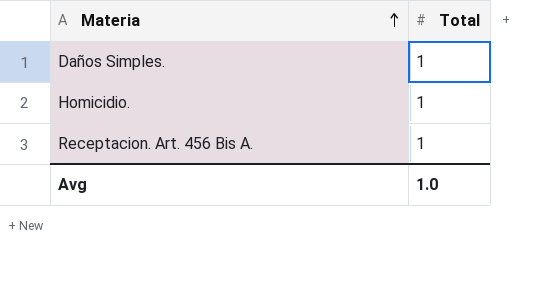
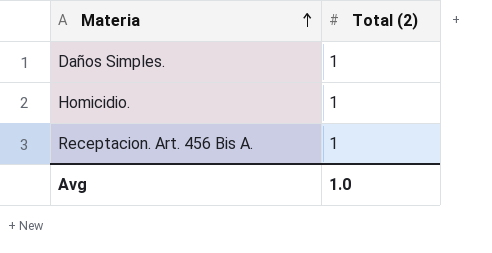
column name: Total -> Total (2)

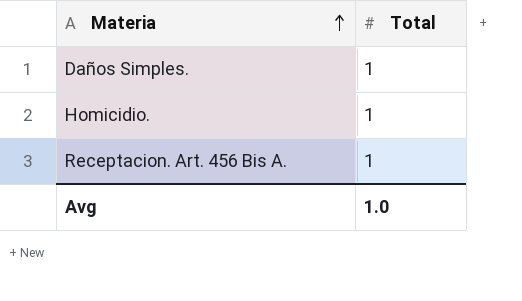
column name: Total (2) -> Total

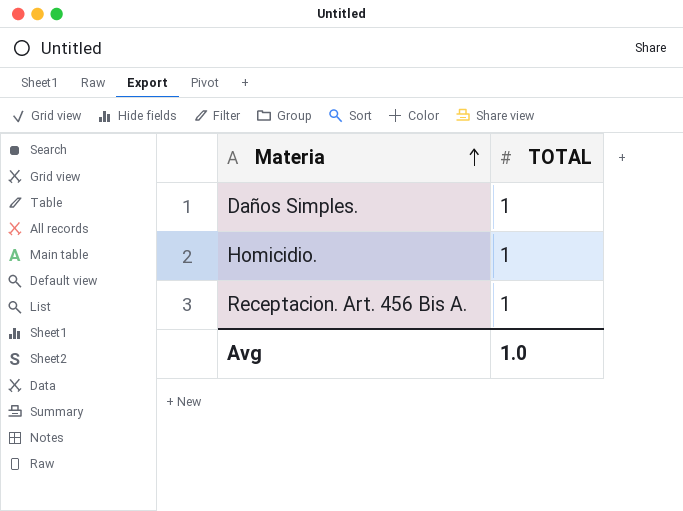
column name: Total -> TOTAL

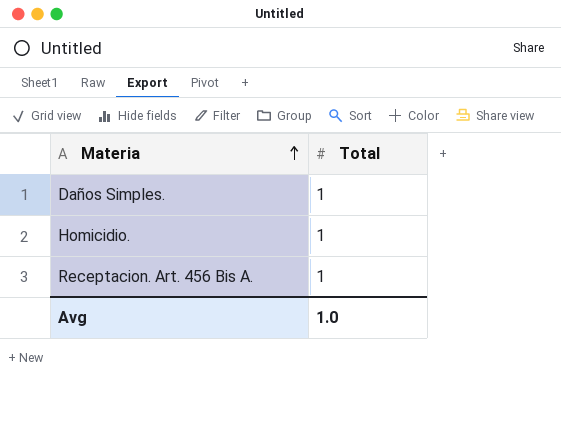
column name: TOTAL -> Total

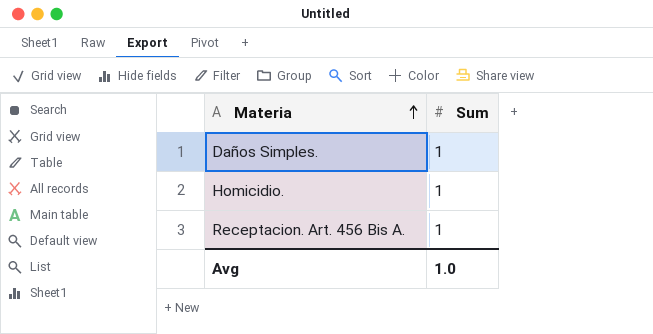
column name: Total -> Sum

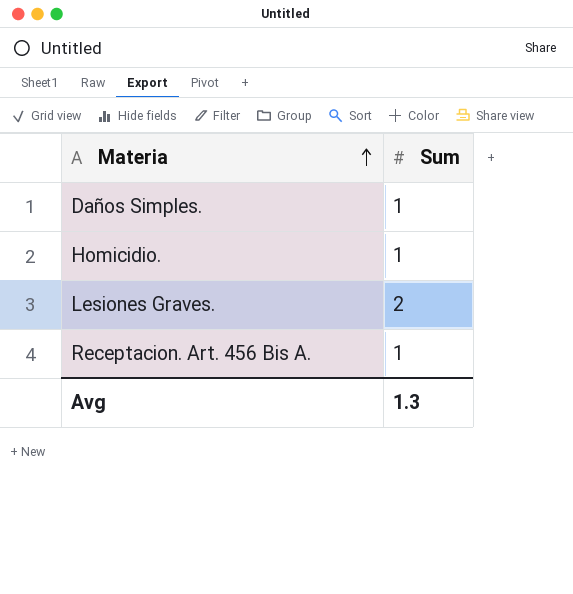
row Lesiones Graves.: none -> 2
Avg | Sum: 1.0 -> 1.3

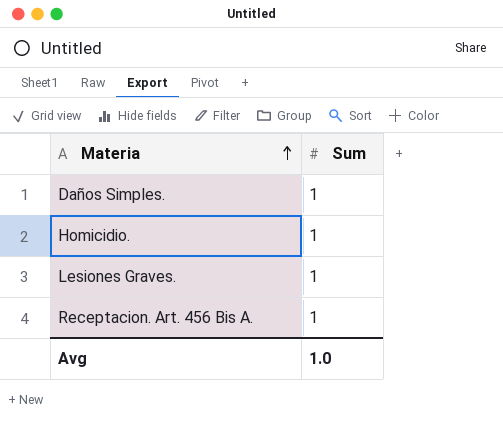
Lesiones Graves. | Sum: 2 -> 1
Avg | Sum: 1.3 -> 1.0

